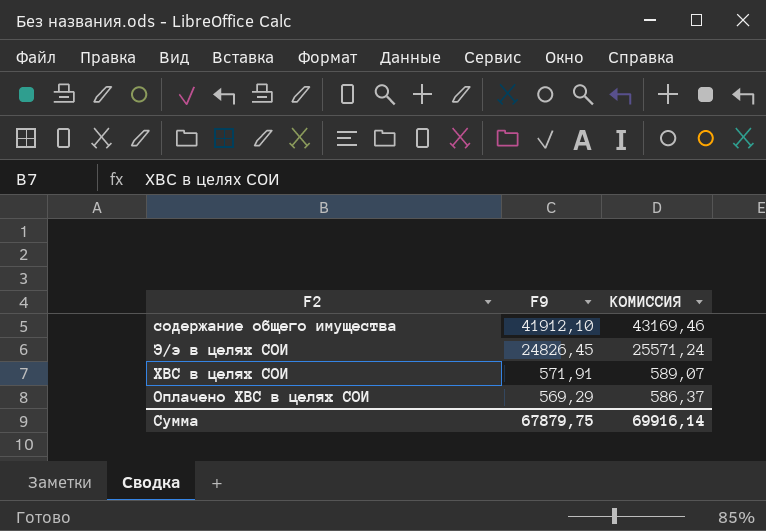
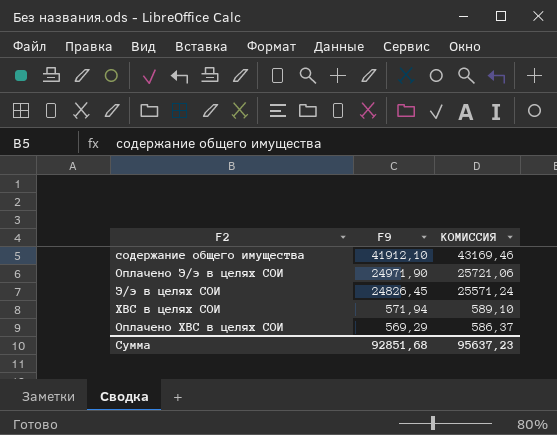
row Оплачено Э/э в целях СОИ: none -> 24971,90 | 25721,06
ХВС в целях СОИ | F9: 571,91 -> 571,94
ХВС в целях СОИ | КОМИССИЯ: 589,07 -> 589,10
Сумма | F9: 67879,75 -> 92851,68
Сумма | КОМИССИЯ: 69916,14 -> 95637,23

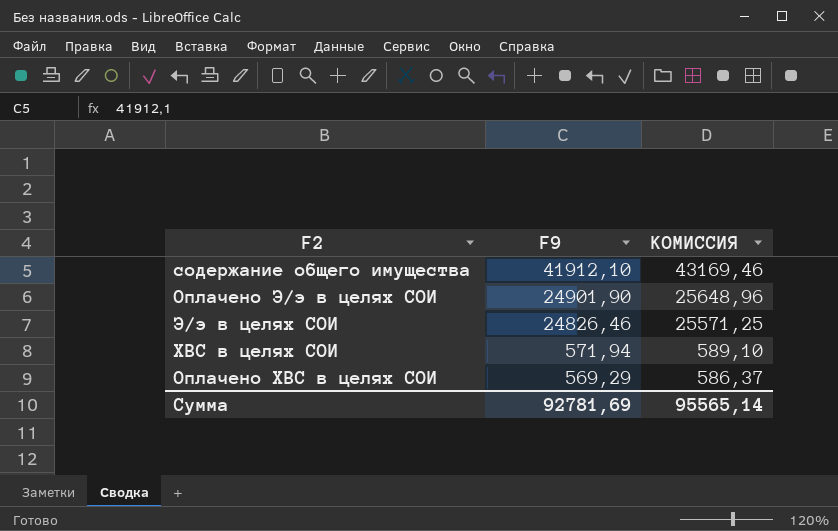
Оплачено Э/э в целях СОИ | F9: 24971,90 -> 24901,90
Оплачено Э/э в целях СОИ | КОМИССИЯ: 25721,06 -> 25648,96
Э/э в целях СОИ | F9: 24826,45 -> 24826,46
Э/э в целях СОИ | КОМИССИЯ: 25571,24 -> 25571,25
Сумма | F9: 92851,68 -> 92781,69
Сумма | КОМИССИЯ: 95637,23 -> 95565,14

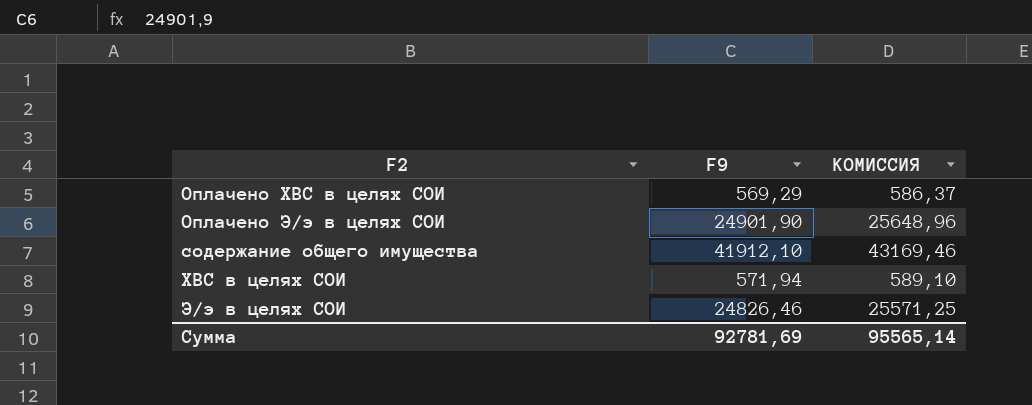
row order: F9 descending -> F2 ascending

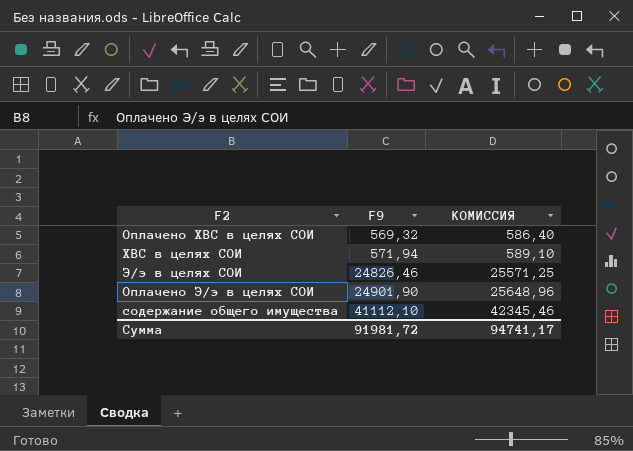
row order: F2 ascending -> F9 ascending
Оплачено ХВС в целях СОИ | F9: 569,29 -> 569,32
Оплачено ХВС в целях СОИ | КОМИССИЯ: 586,37 -> 586,40
содержание общего имущества | F9: 41912,10 -> 41112,10
содержание общего имущества | КОМИССИЯ: 43169,46 -> 42345,46
Сумма | F9: 92781,69 -> 91981,72
Сумма | КОМИССИЯ: 95565,14 -> 94741,17

